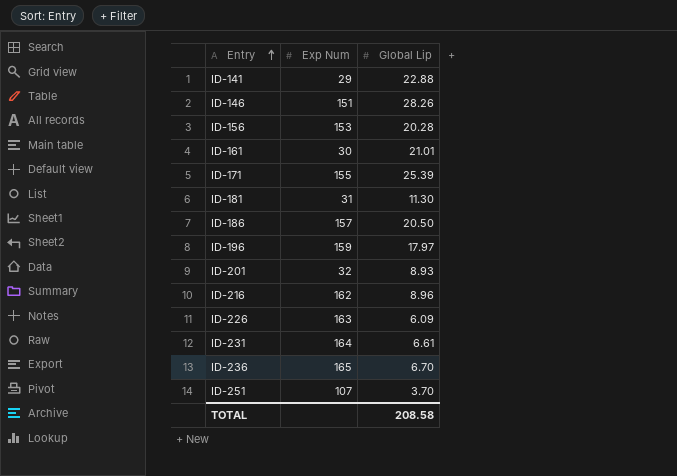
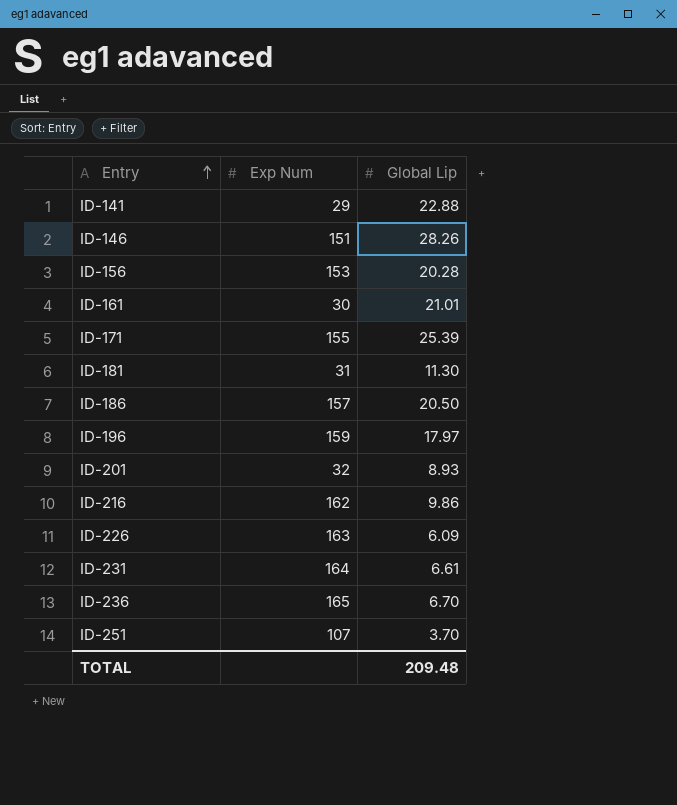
ID-216 | Global Lip: 8.96 -> 9.86
TOTAL | Global Lip: 208.58 -> 209.48

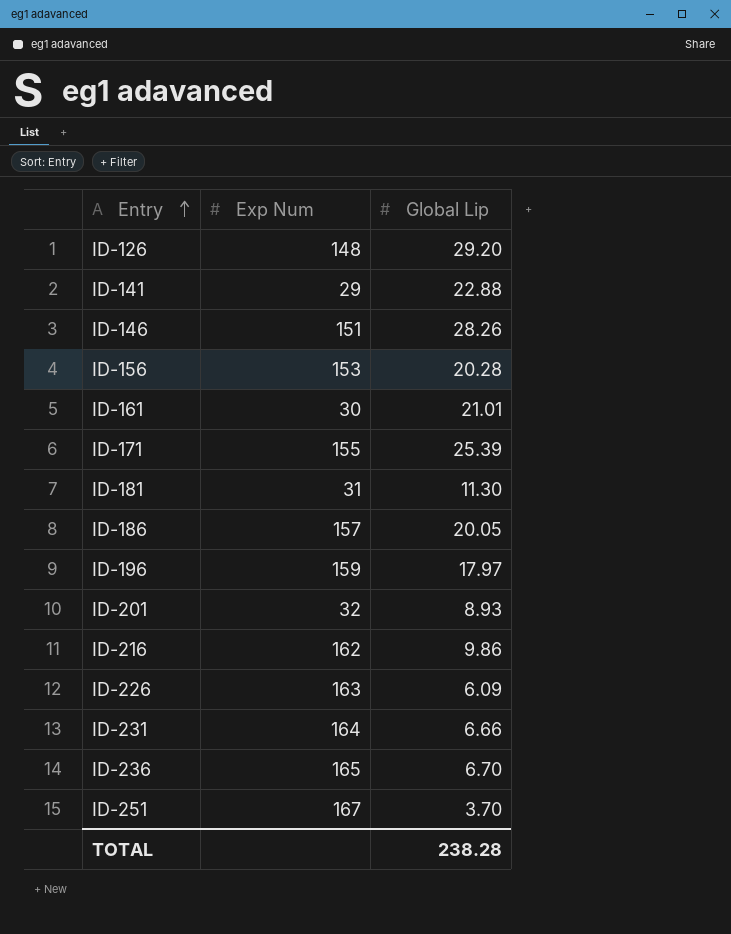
row ID-126: none -> 148 | 29.20
ID-186 | Global Lip: 20.50 -> 20.05
ID-231 | Global Lip: 6.61 -> 6.66
ID-251 | Exp Num: 107 -> 167
TOTAL | Global Lip: 209.48 -> 238.28

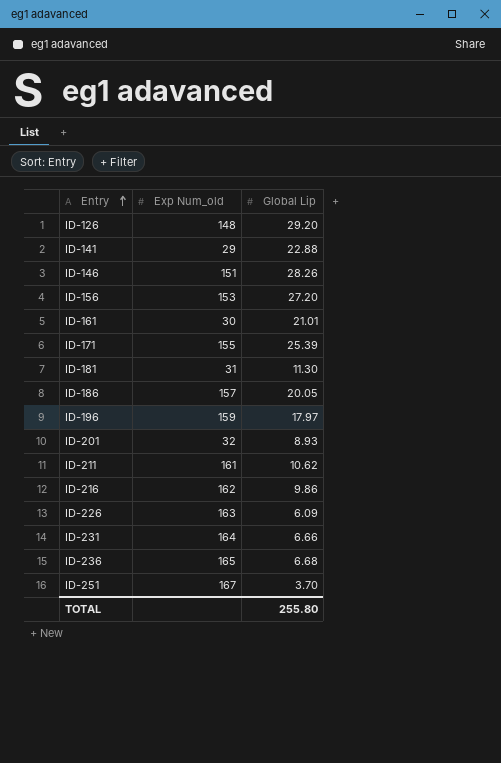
column name: Exp Num -> Exp Num_old
ID-156 | Global Lip: 20.28 -> 27.20
row ID-211: none -> 161 | 10.62
ID-236 | Global Lip: 6.70 -> 6.68
TOTAL | Global Lip: 238.28 -> 255.80

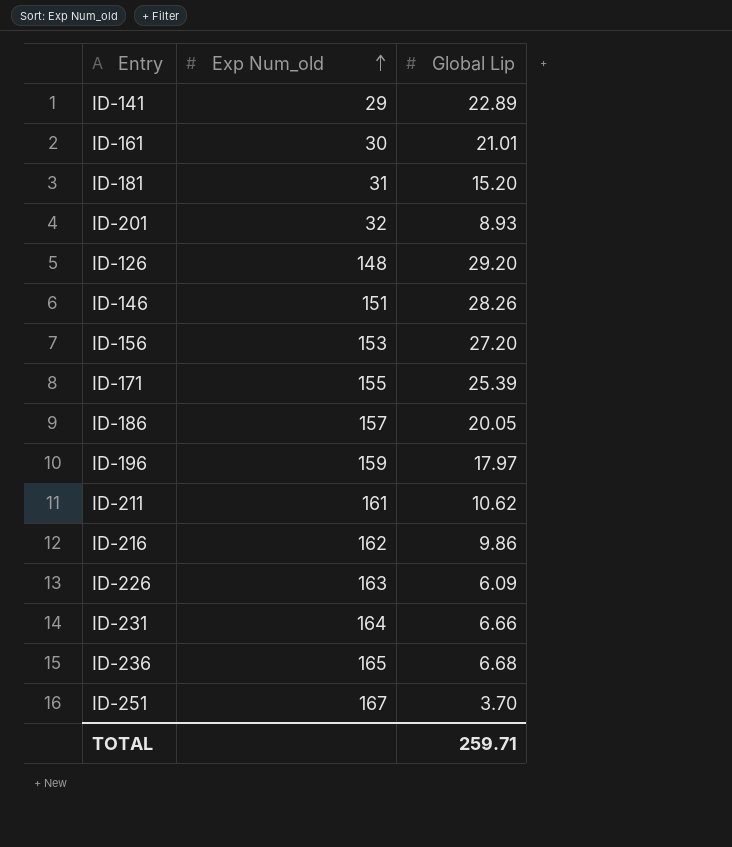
row order: Entry ascending -> Exp Num_old ascending
ID-141 | Global Lip: 22.88 -> 22.89
ID-181 | Global Lip: 11.30 -> 15.20
TOTAL | Global Lip: 255.80 -> 259.71

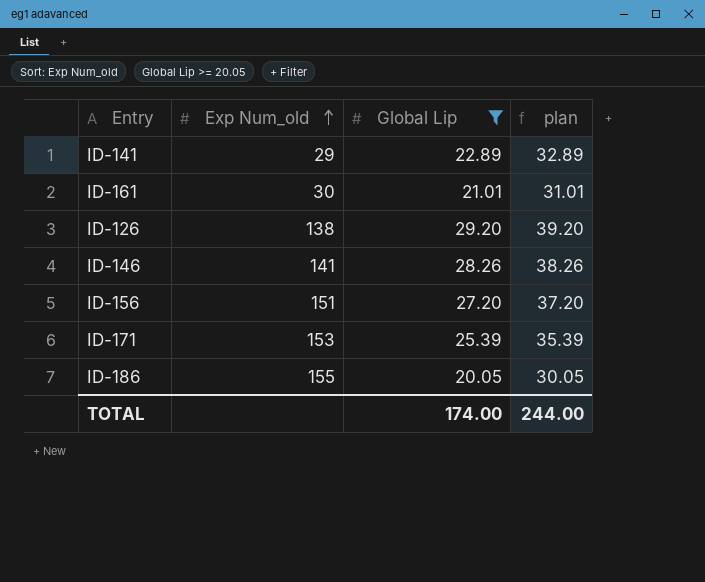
filter: none -> Global Lip >= 20.05
column plan | formula: none -> [Global Lip] + 10
ID-126 | Exp Num_old: 148 -> 138
ID-146 | Exp Num_old: 151 -> 141
ID-156 | Exp Num_old: 153 -> 151
ID-171 | Exp Num_old: 155 -> 153
ID-186 | Exp Num_old: 157 -> 155
TOTAL | Global Lip: 259.71 -> 174.00

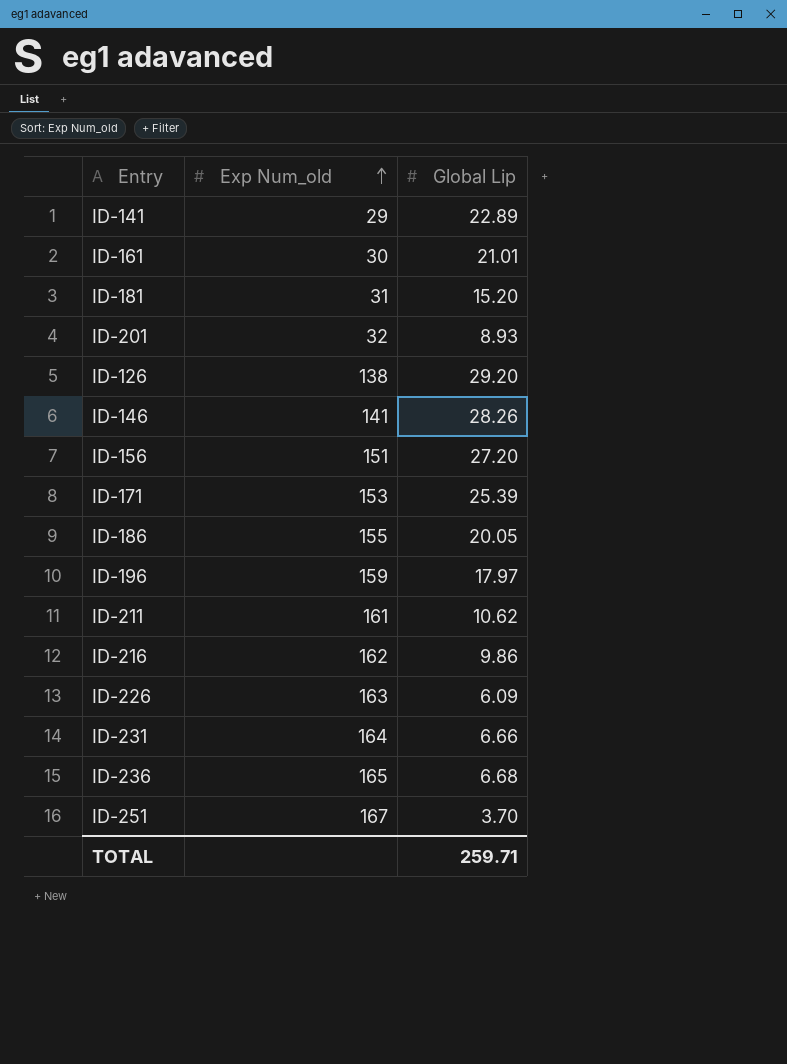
filter: Global Lip >= 20.05 -> none
column plan | formula: [Global Lip] + 10 -> none
TOTAL | Global Lip: 174.00 -> 259.71

